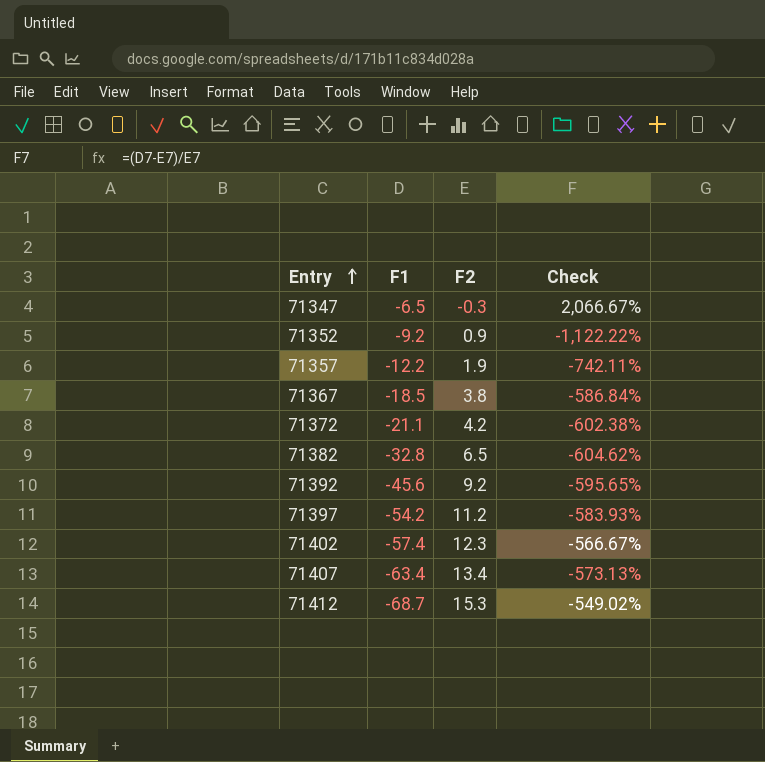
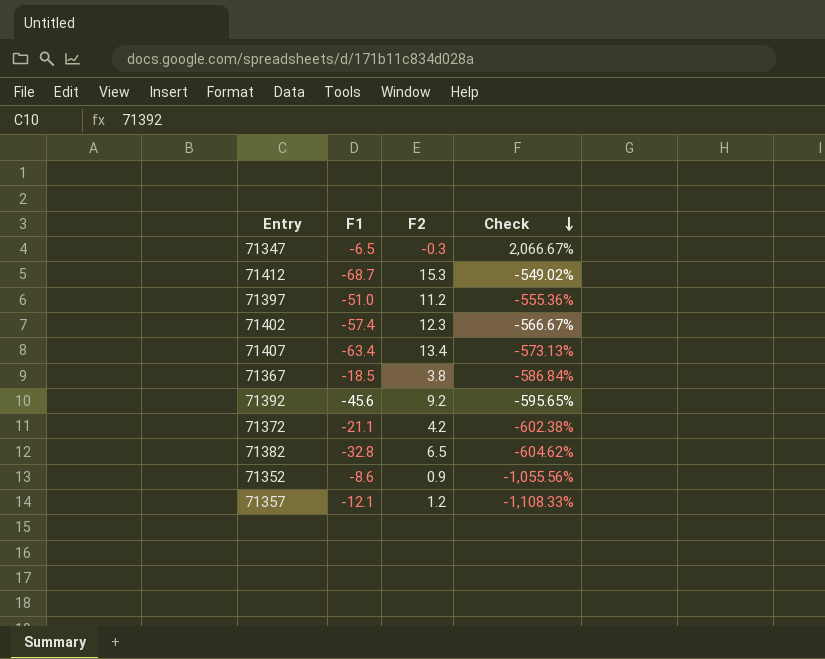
row order: Entry ascending -> Check descending
71397 | F1: -54.2 -> -51.0
71397 | Check: -583.93% -> -555.36%
71352 | F1: -9.2 -> -8.6
71352 | Check: -1,122.22% -> -1,055.56%
71357 | F1: -12.2 -> -12.1
71357 | F2: 1.9 -> 1.2
71357 | Check: -742.11% -> -1,108.33%

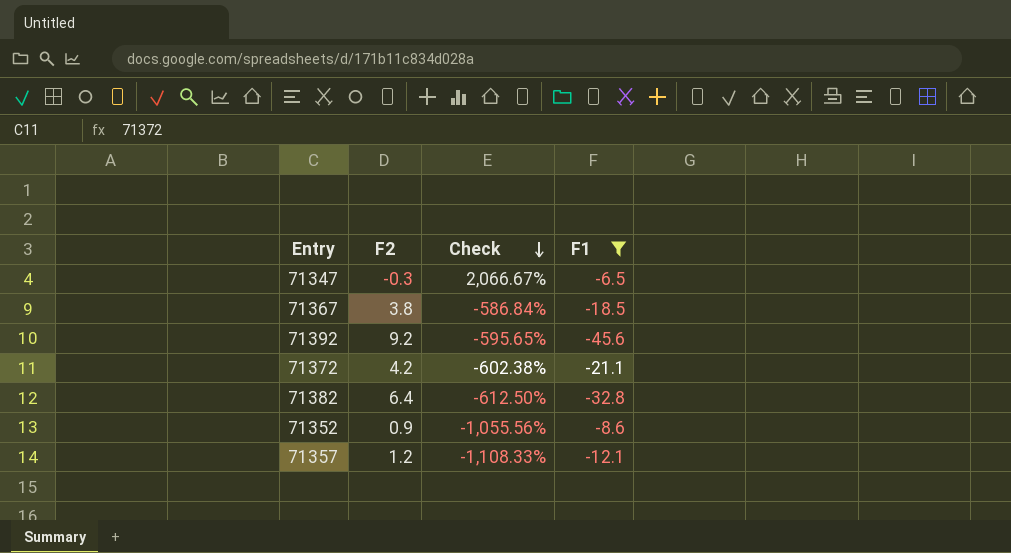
filter: none -> F1 >= -45.6
column F1 | position: 2 -> 4
71382 | F2: 6.5 -> 6.4
71382 | Check: -604.62% -> -612.50%

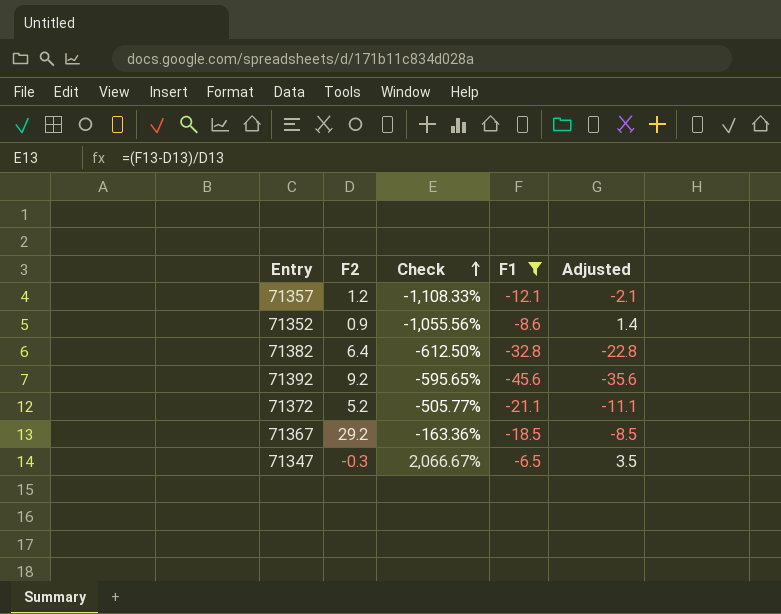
row order: Check descending -> Check ascending
column Adjusted | formula: none -> [F1] + 10
71372 | F2: 4.2 -> 5.2
71372 | Check: -602.38% -> -505.77%
71367 | F2: 3.8 -> 29.2
71367 | Check: -586.84% -> -163.36%

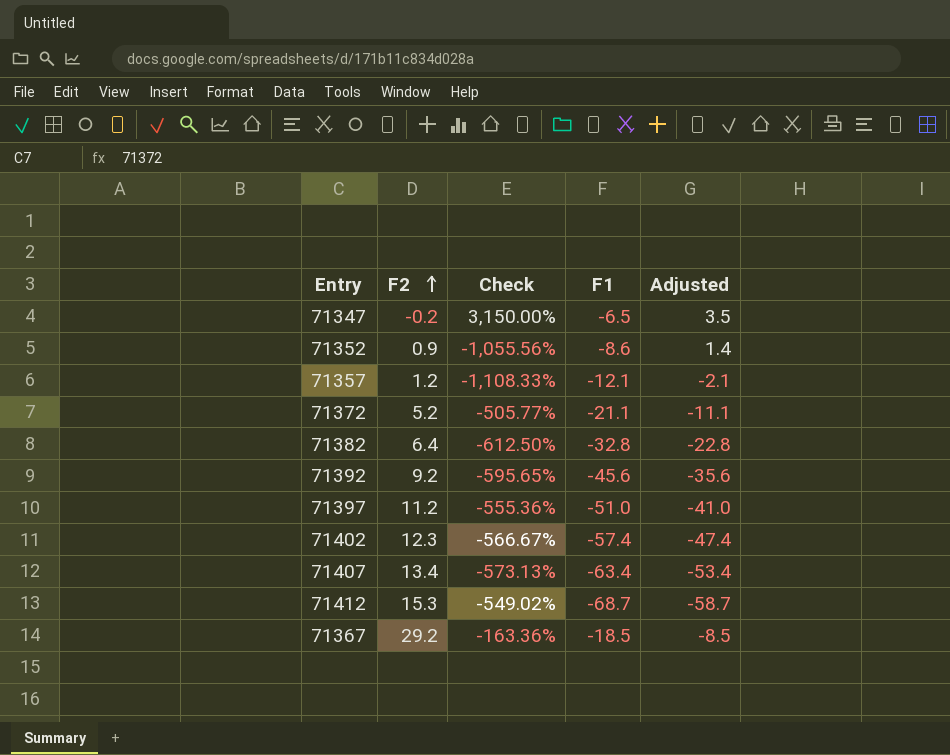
filter: F1 >= -45.6 -> none
row order: Check ascending -> F2 ascending
71347 | F2: -0.3 -> -0.2
71347 | Check: 2,066.67% -> 3,150.00%

